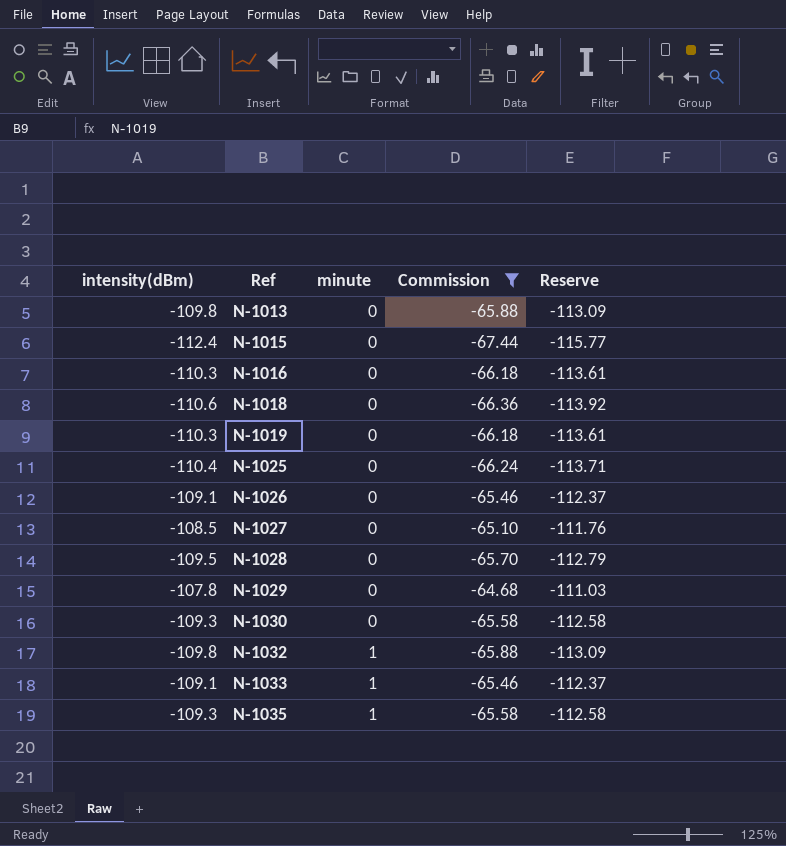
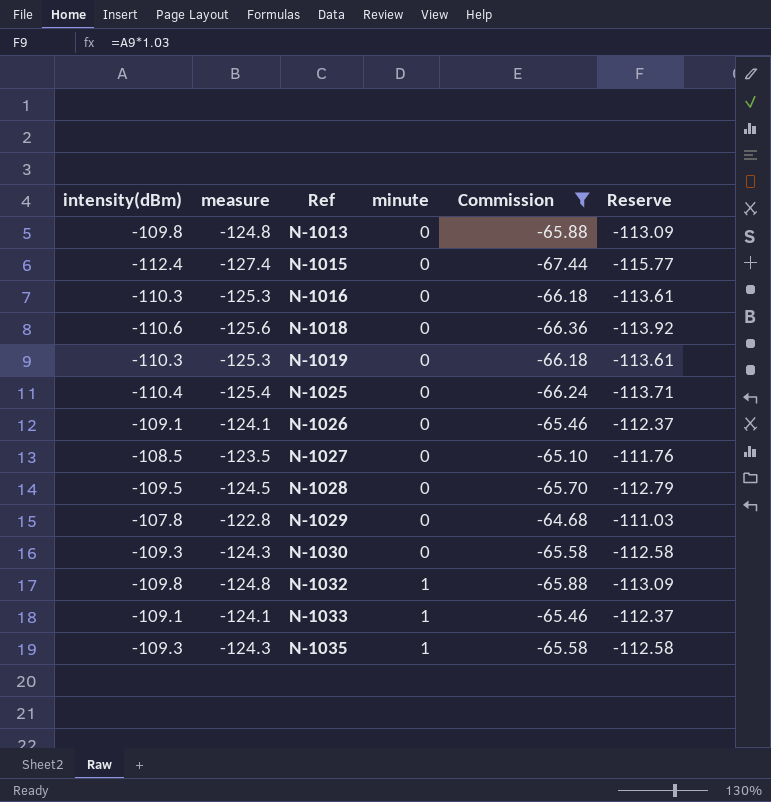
column measure | formula: none -> [intensity(dBm)] - 15

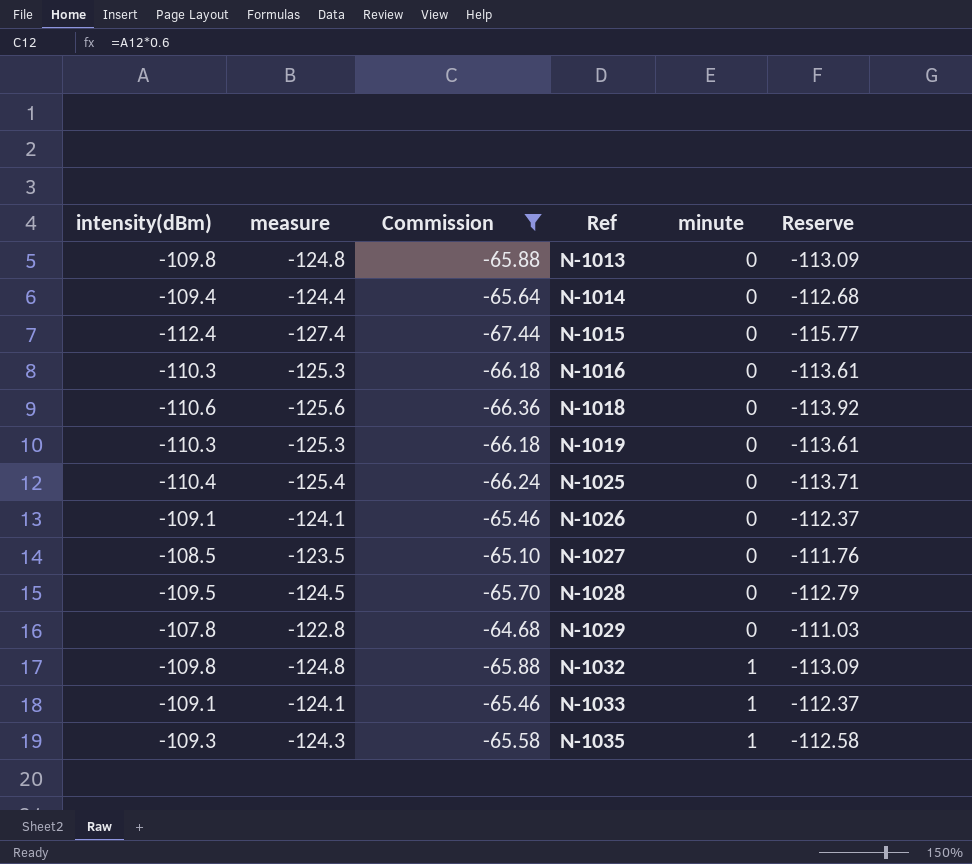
column Commission | position: 5 -> 3
row N-1030: -109.3 | -124.3 | 0 | -65.58 | -112.58 -> none
row N-1014: none -> -109.4 | -124.4 | -65.64 | 0 | -112.68

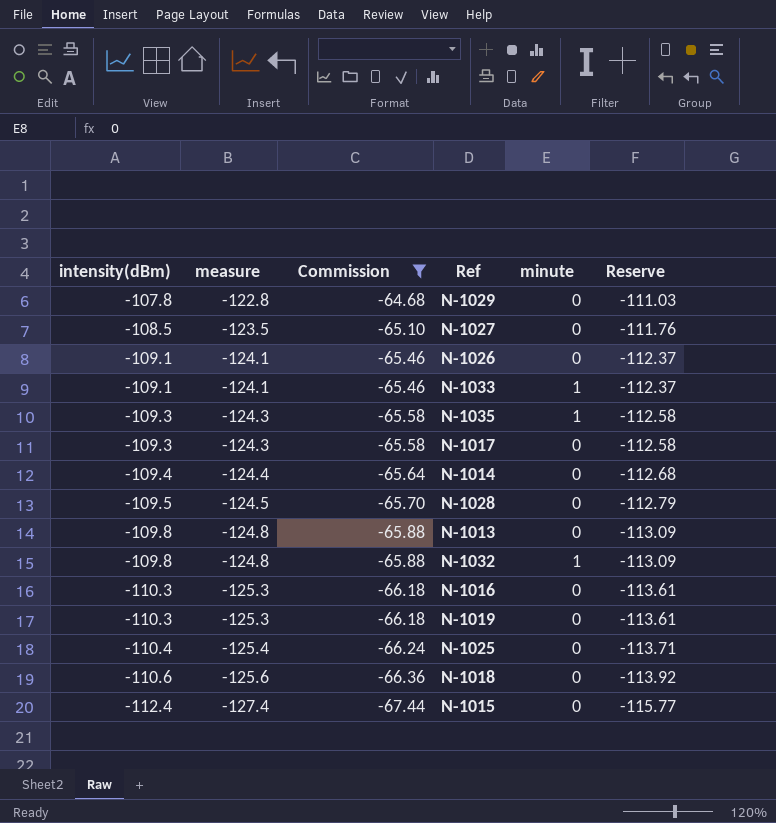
row order: Ref ascending -> intensity(dBm) descending
row N-1017: none -> -109.3 | -124.3 | -65.58 | 0 | -112.58

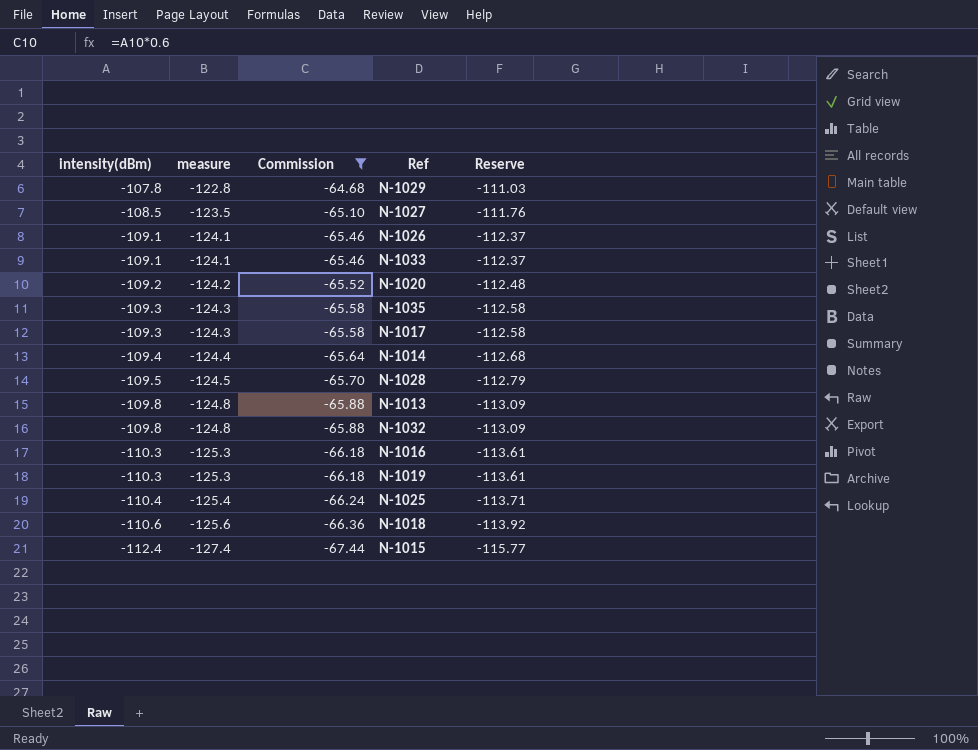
column minute | position: 5 -> none
row N-1020: none -> -109.2 | -124.2 | -65.52 | -112.48

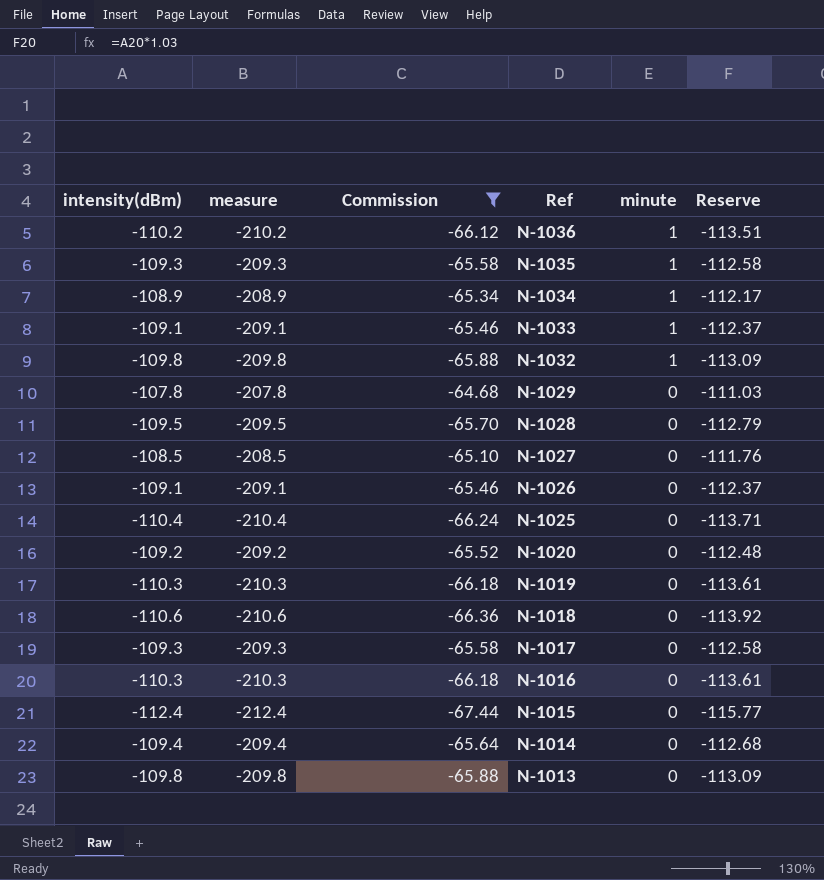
row order: intensity(dBm) descending -> Ref descending
column measure | formula: [intensity(dBm)] - 15 -> [intensity(dBm)] - 100
column minute | position: none -> 5
row N-1036: none -> -110.2 | -210.2 | -66.12 | 1 | -113.51
row N-1034: none -> -108.9 | -208.9 | -65.34 | 1 | -112.17

